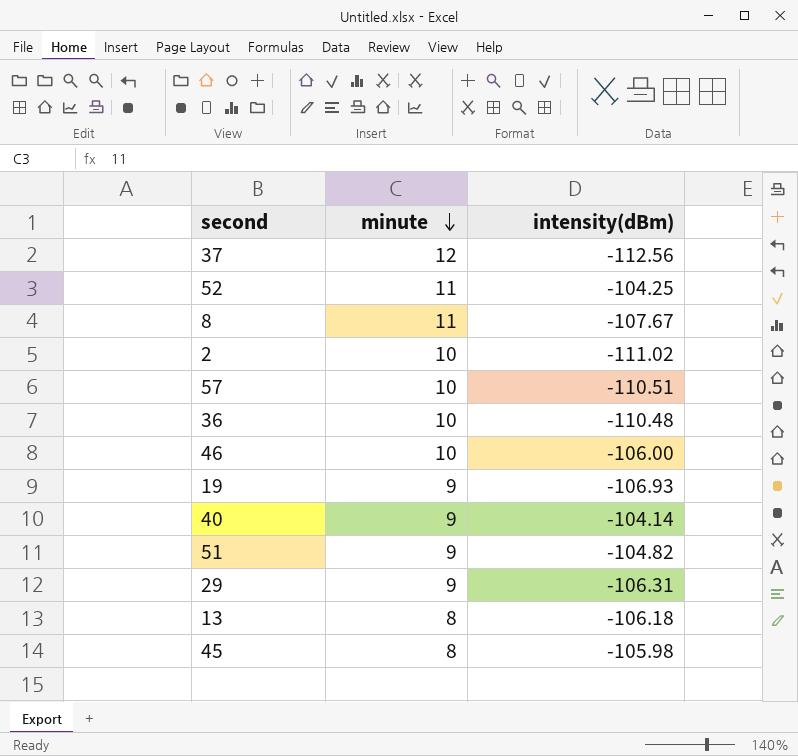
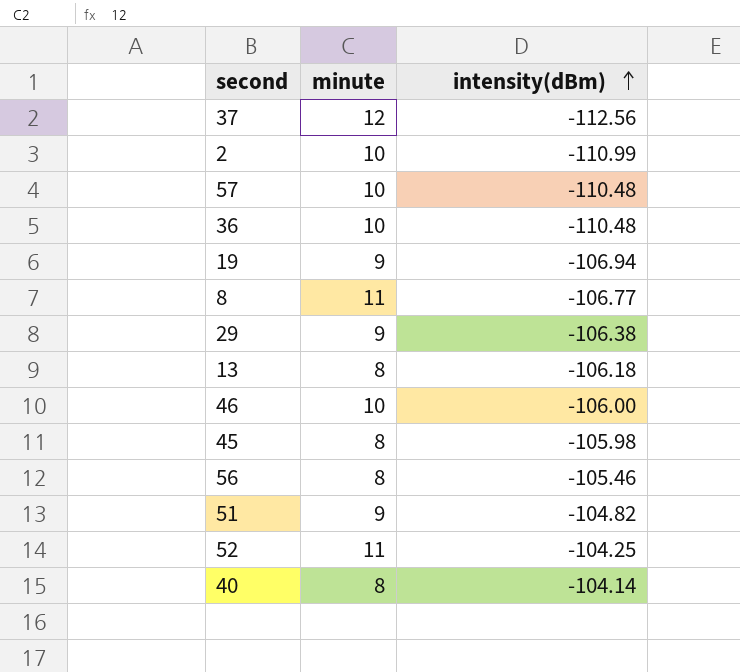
row order: minute descending -> intensity(dBm) ascending
2 | intensity(dBm): -111.02 -> -110.99
57 | intensity(dBm): -110.51 -> -110.48
19 | intensity(dBm): -106.93 -> -106.94
8 | intensity(dBm): -107.67 -> -106.77
29 | intensity(dBm): -106.31 -> -106.38
row 56: none -> 8 | -105.46
40 | minute: 9 -> 8

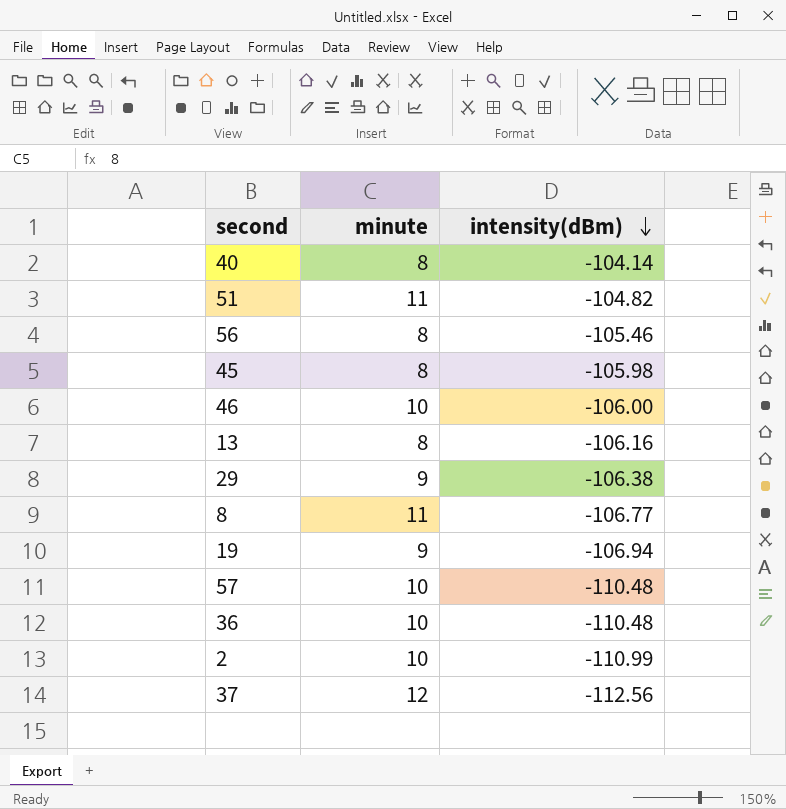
row order: intensity(dBm) ascending -> intensity(dBm) descending
row 52: 11 | -104.25 -> none
51 | minute: 9 -> 11
13 | intensity(dBm): -106.18 -> -106.16

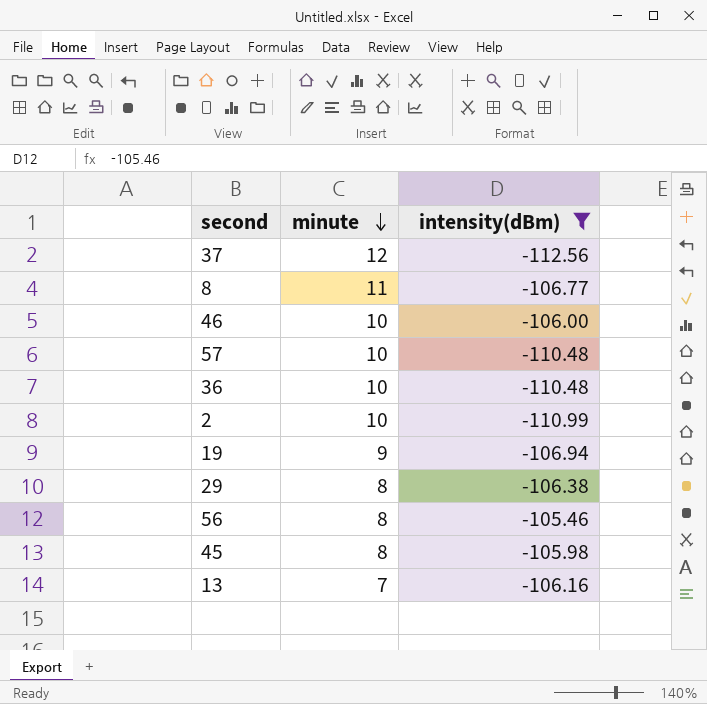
filter: none -> intensity(dBm) <= -105.46
row order: intensity(dBm) descending -> minute descending
29 | minute: 9 -> 8
13 | minute: 8 -> 7

